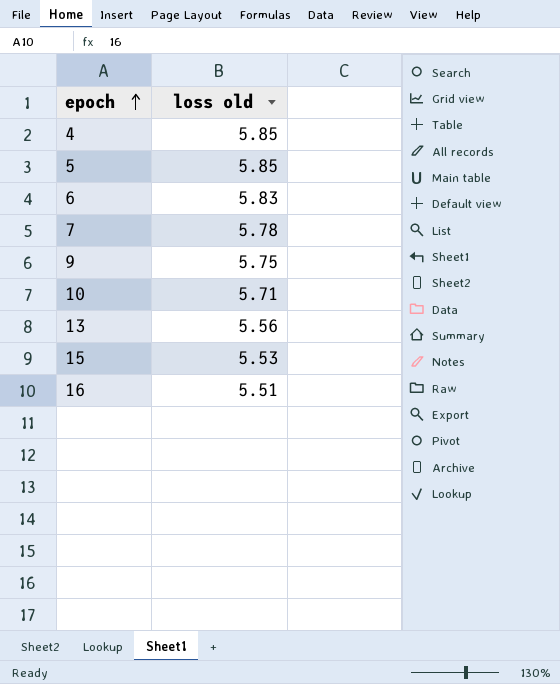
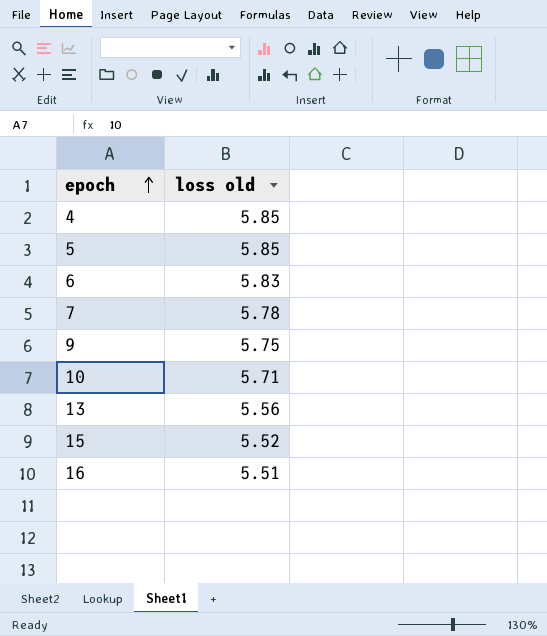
15 | loss old: 5.53 -> 5.52

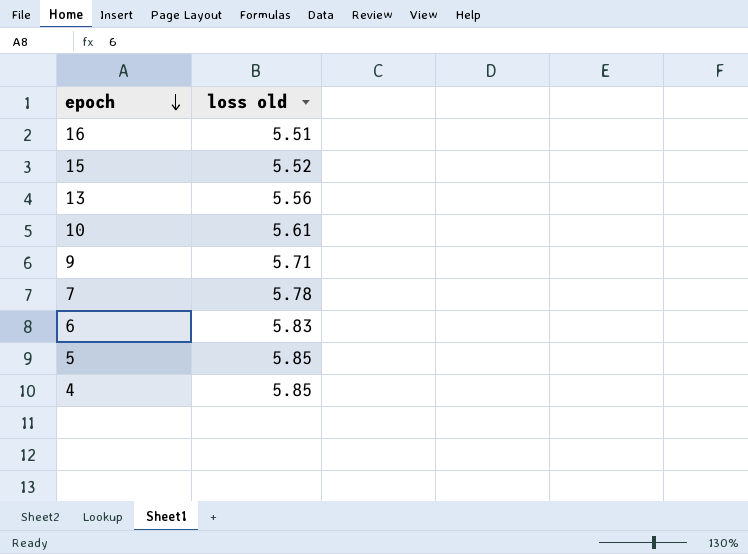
row order: epoch ascending -> epoch descending
10 | loss old: 5.71 -> 5.61
9 | loss old: 5.75 -> 5.71

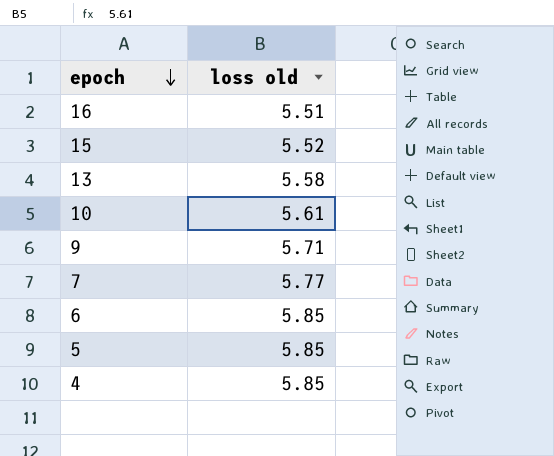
13 | loss old: 5.56 -> 5.58
7 | loss old: 5.78 -> 5.77
6 | loss old: 5.83 -> 5.85

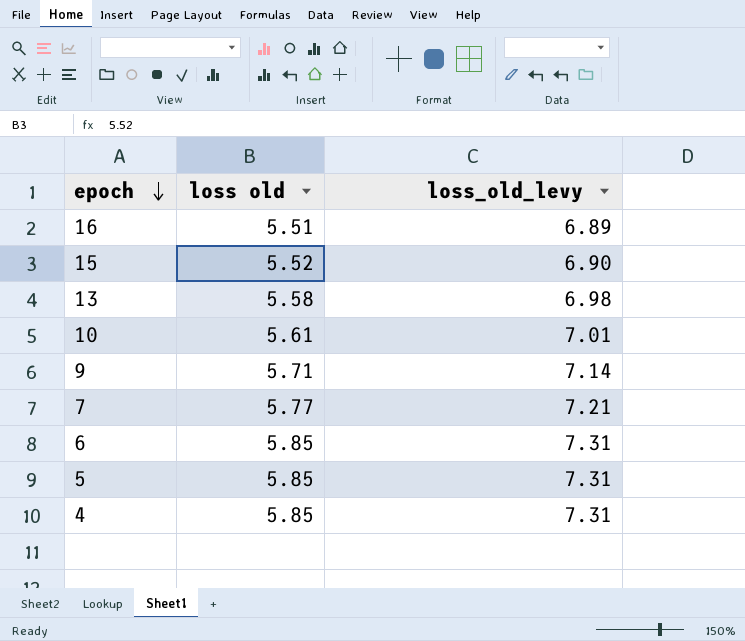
column loss_old_levy | formula: none -> [loss old] * 1.25

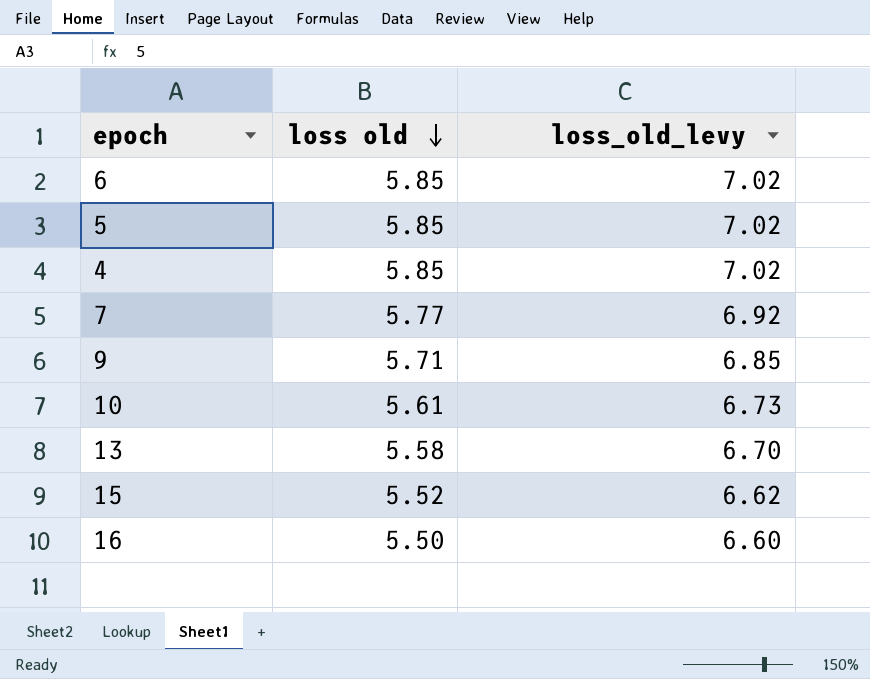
row order: epoch descending -> loss old descending
column loss_old_levy | formula: [loss old] * 1.25 -> [loss old] * 1.2
16 | loss old: 5.51 -> 5.50

